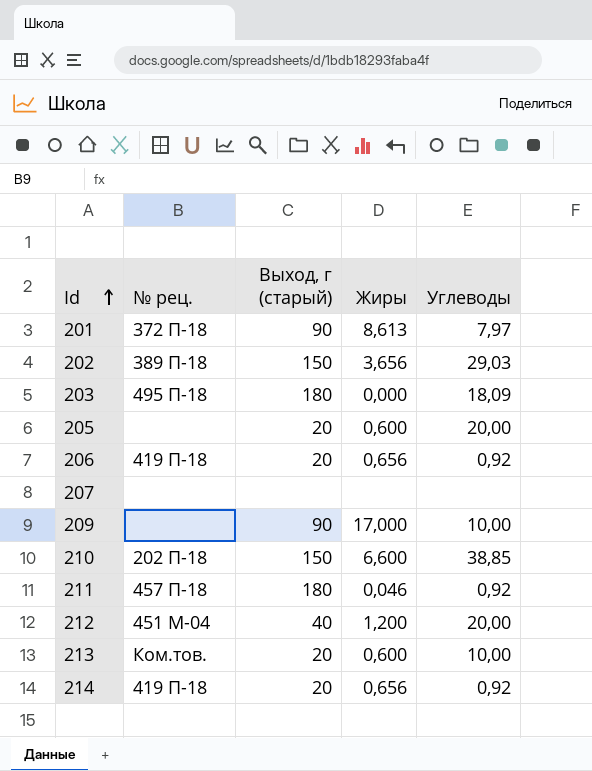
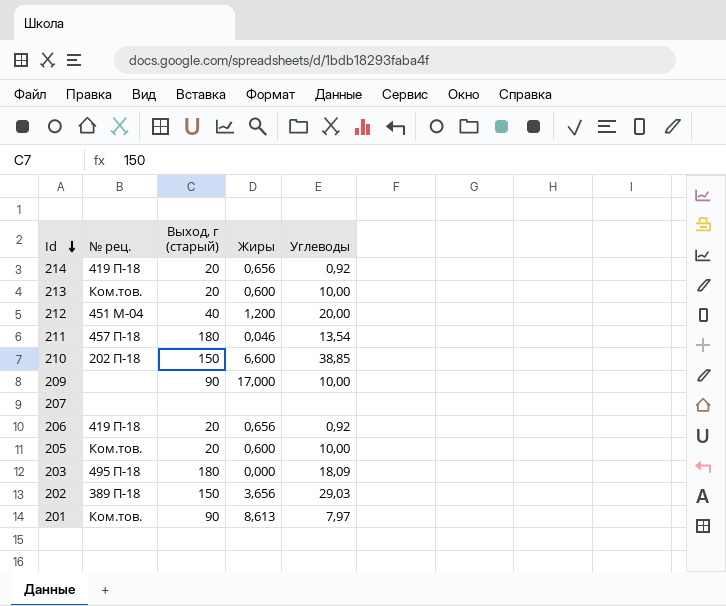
row order: Id ascending -> Id descending
211 | Углеводы: 0,92 -> 13,54
205 | № рец.: none -> Ком.тов.
205 | Углеводы: 20,00 -> 10,00
201 | № рец.: 372 П-18 -> Ком.тов.

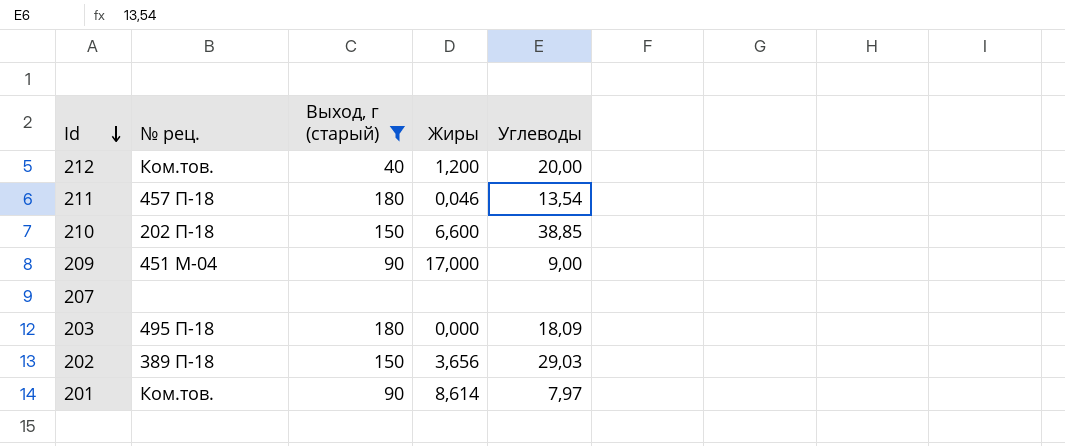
filter: none -> Выход, г (старый) != 20
212 | № рец.: 451 М-04 -> Ком.тов.
209 | № рец.: none -> 451 М-04
209 | Углеводы: 10,00 -> 9,00
201 | Жиры: 8,613 -> 8,614

